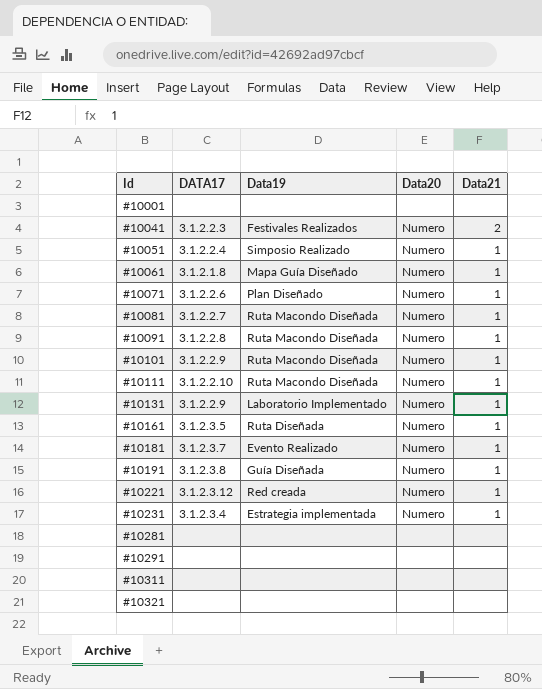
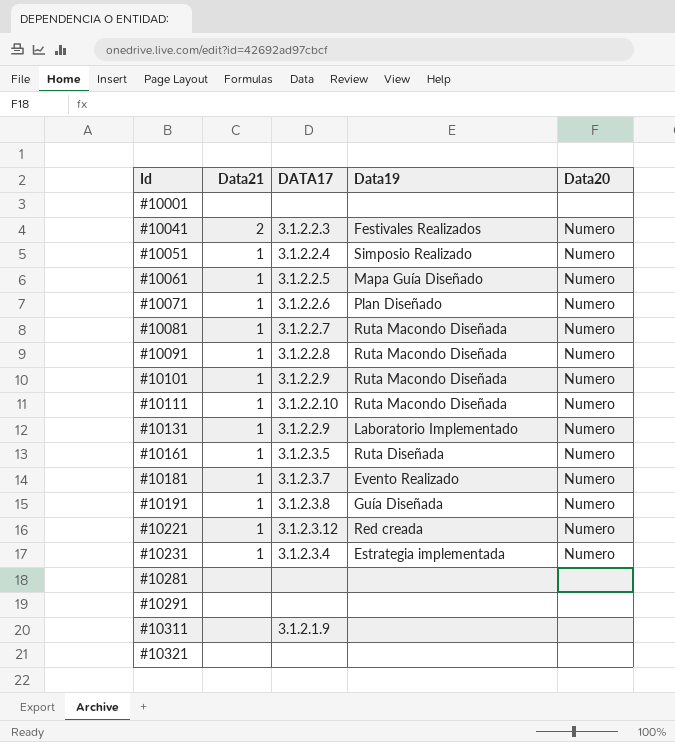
column Data21 | position: 5 -> 2
#10061 | DATA17: 3.1.2.1.8 -> 3.1.2.2.5
#10311 | DATA17: none -> 3.1.2.1.9

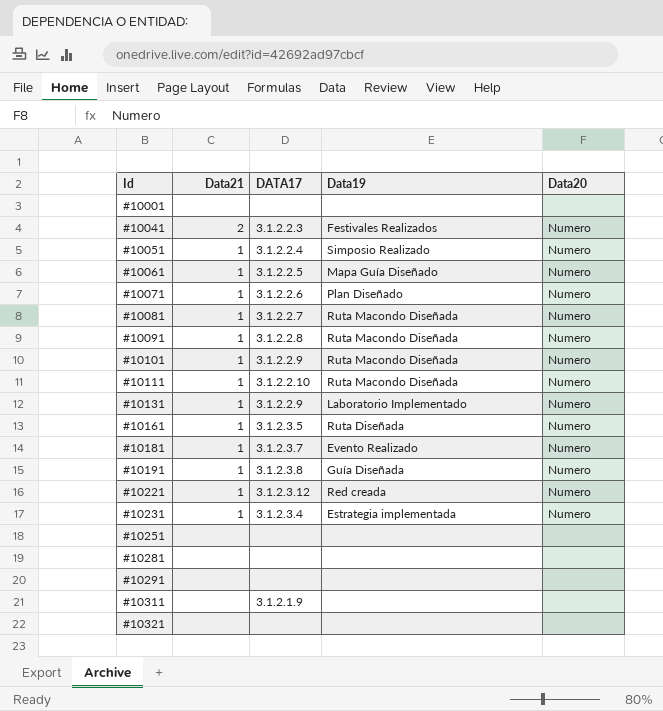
row #10251: none -> none | none | none | none

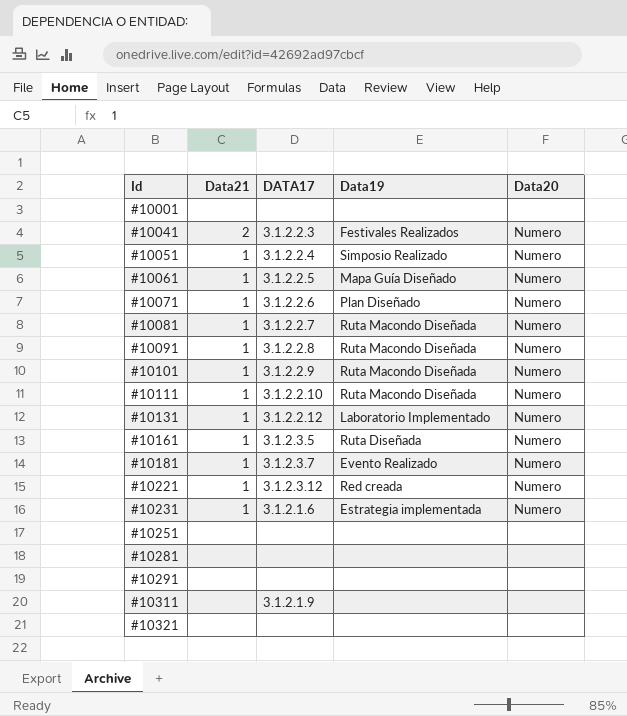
row #10191: 1 | 3.1.2.3.8 | Guía Diseñada | Numero -> none
#10131 | DATA17: 3.1.2.2.9 -> 3.1.2.2.12
#10231 | DATA17: 3.1.2.3.4 -> 3.1.2.1.6

